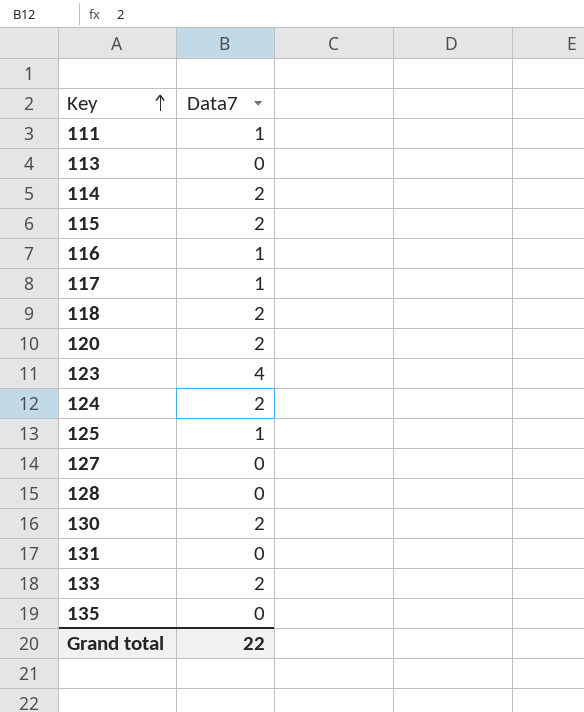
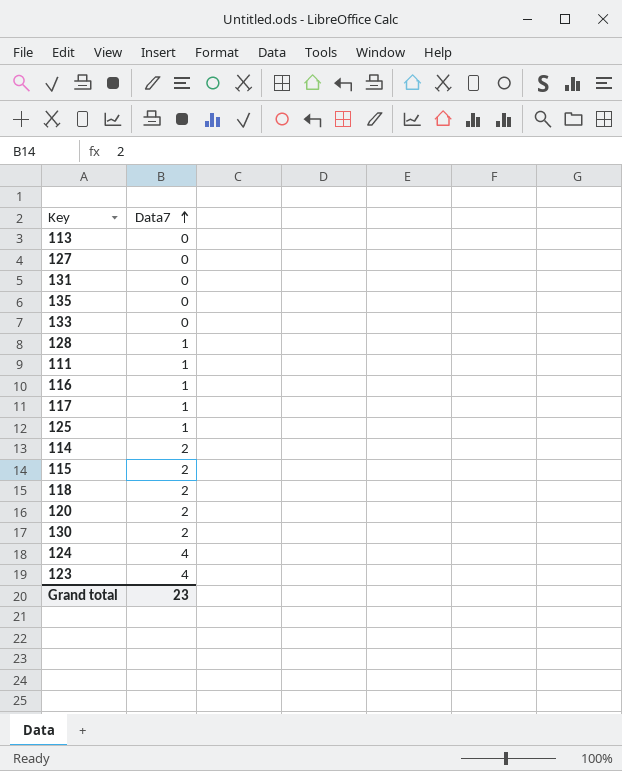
row order: Key ascending -> Data7 ascending
133 | Data7: 2 -> 0
128 | Data7: 0 -> 1
124 | Data7: 2 -> 4
Grand total | Data7: 22 -> 23

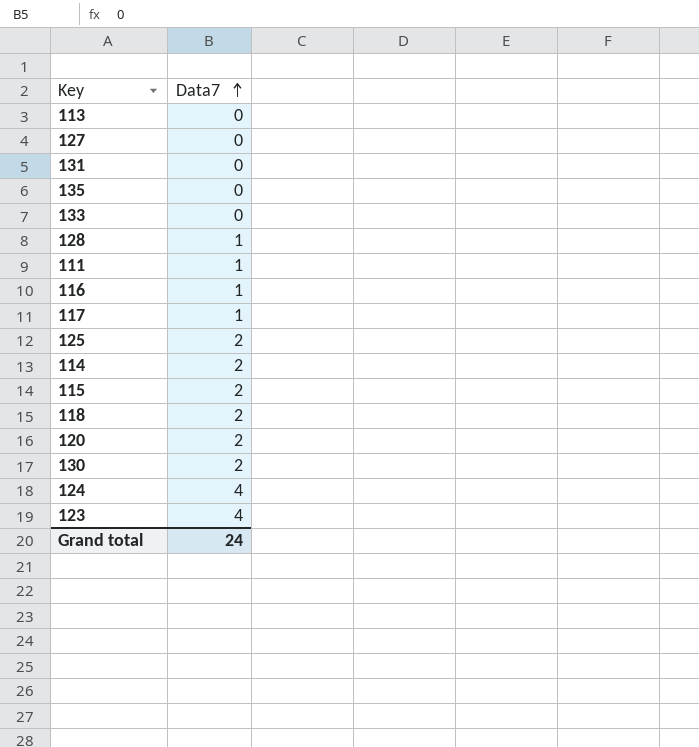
125 | Data7: 1 -> 2
Grand total | Data7: 23 -> 24

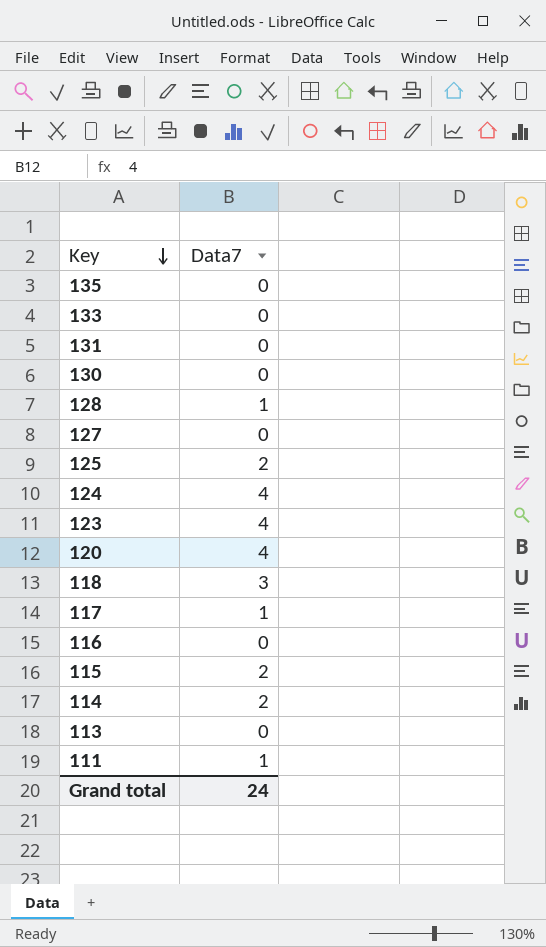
row order: Data7 ascending -> Key descending
130 | Data7: 2 -> 0
120 | Data7: 2 -> 4
118 | Data7: 2 -> 3
116 | Data7: 1 -> 0

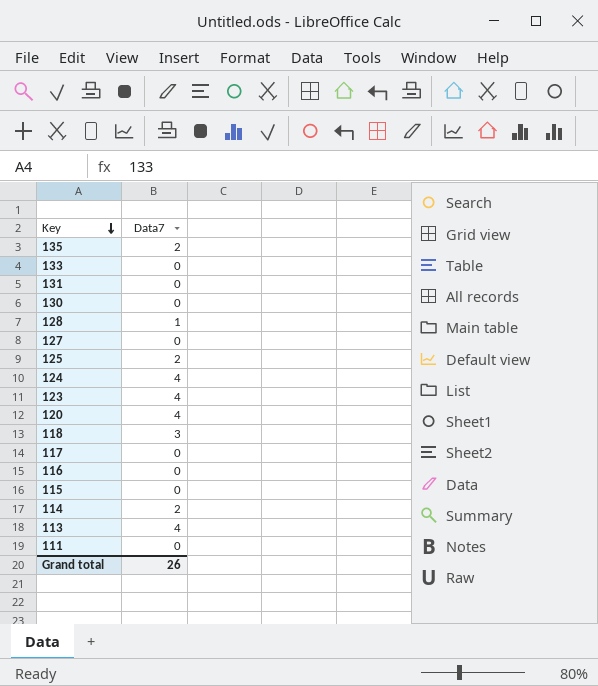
135 | Data7: 0 -> 2
117 | Data7: 1 -> 0
115 | Data7: 2 -> 0
113 | Data7: 0 -> 4
111 | Data7: 1 -> 0
Grand total | Data7: 24 -> 26

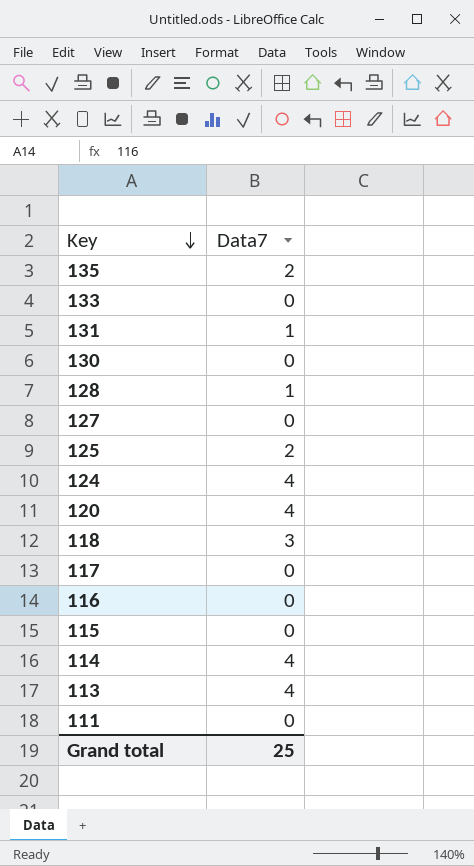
row 123: 4 -> none
131 | Data7: 0 -> 1
114 | Data7: 2 -> 4
Grand total | Data7: 26 -> 25

